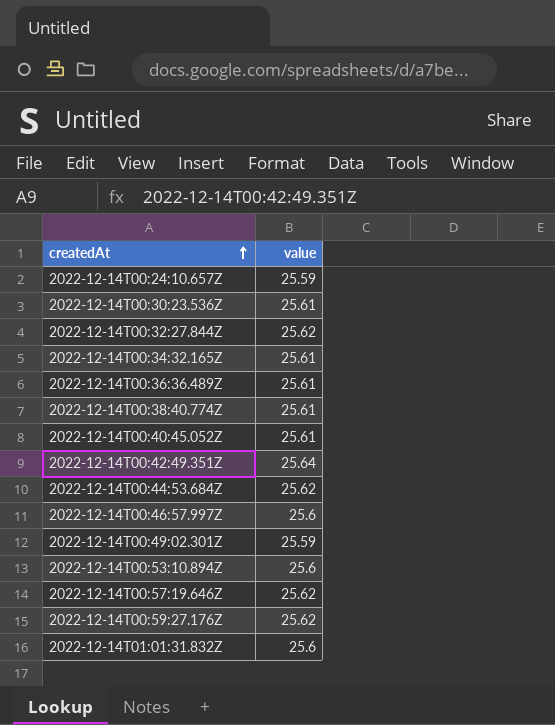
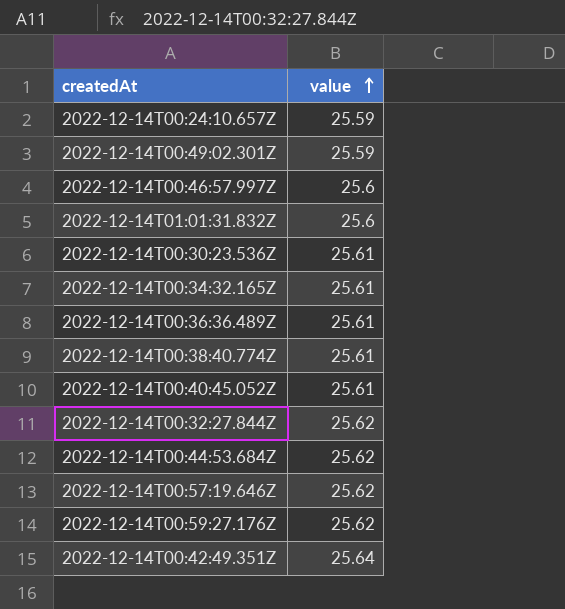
row order: createdAt ascending -> value ascending
row 2022-12-14T00:53:10.894Z: 25.6 -> none

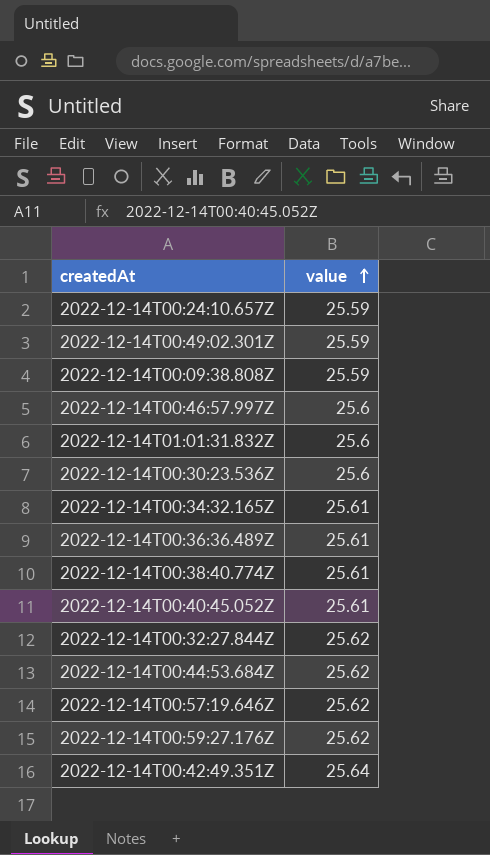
row 2022-12-14T00:09:38.808Z: none -> 25.59
2022-12-14T00:30:23.536Z | value: 25.61 -> 25.6

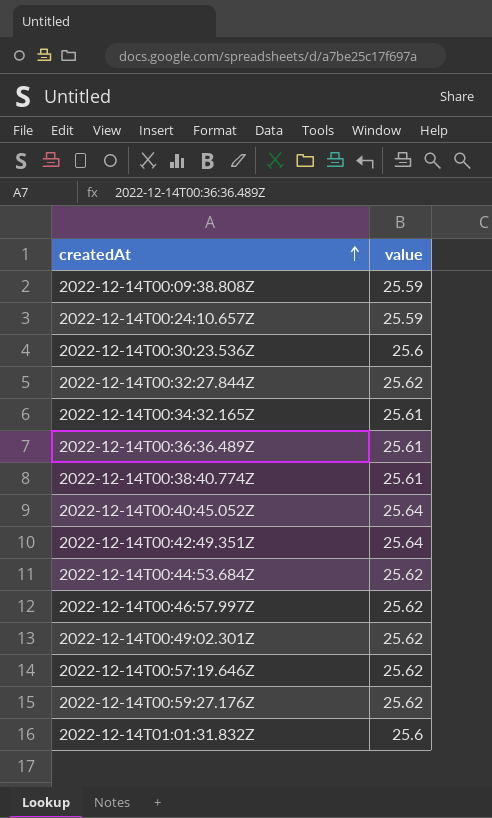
row order: value ascending -> createdAt ascending
2022-12-14T00:40:45.052Z | value: 25.61 -> 25.64
2022-12-14T00:46:57.997Z | value: 25.6 -> 25.62
2022-12-14T00:49:02.301Z | value: 25.59 -> 25.62

